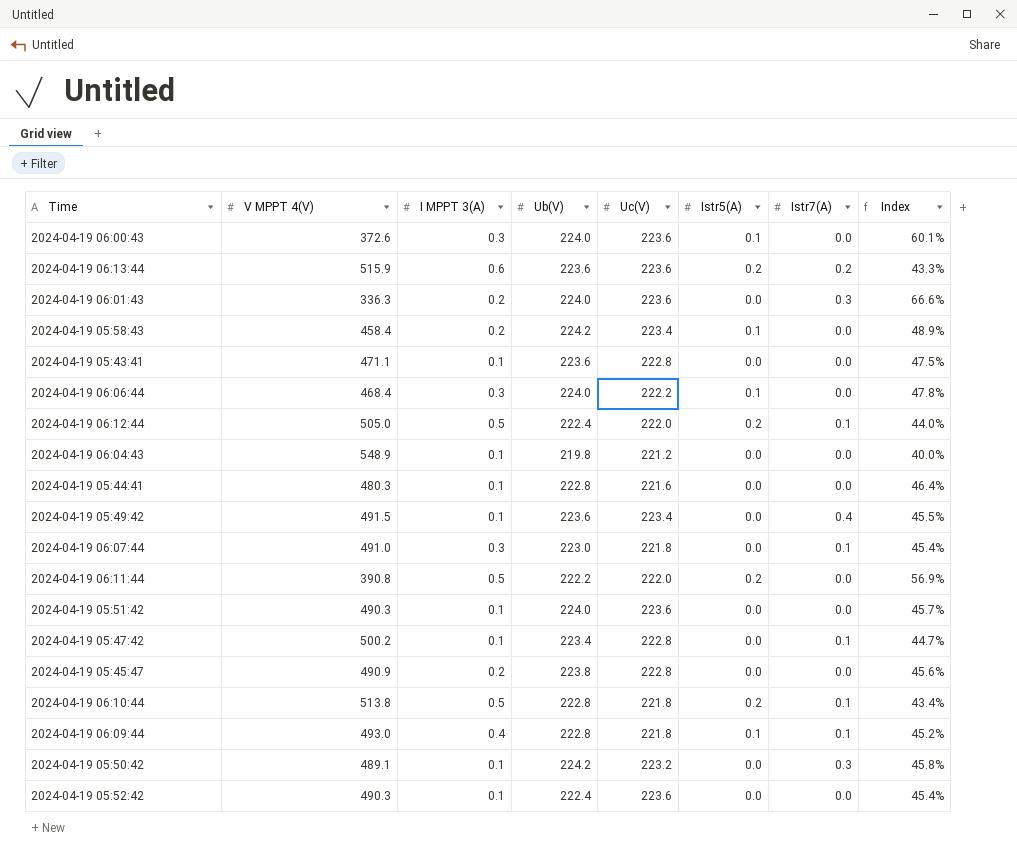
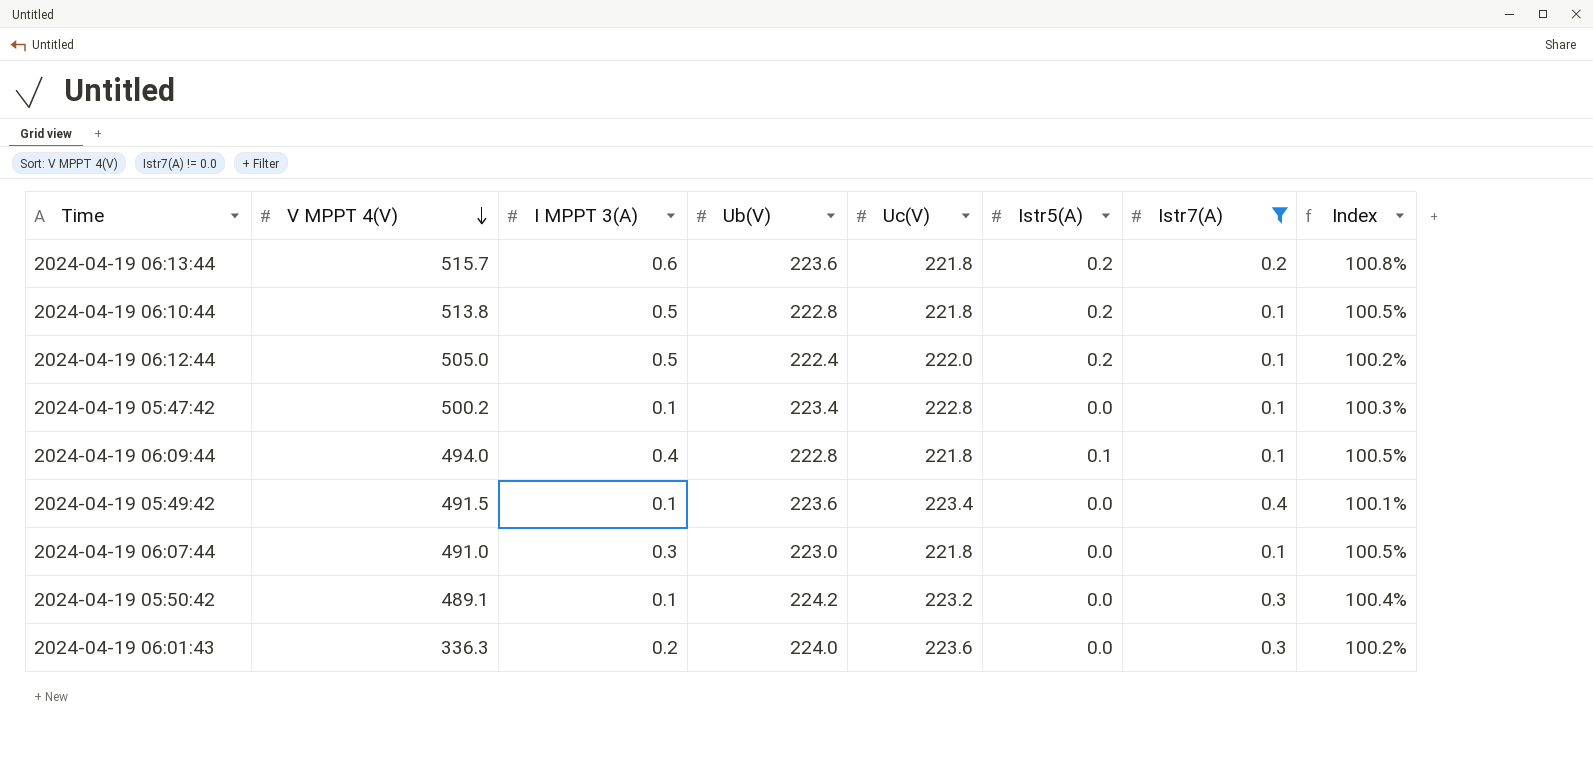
filter: none -> Istr7(A) != 0.0
row order: none -> V MPPT 4(V) descending
column Index | formula: [Ub(V)] / [V MPPT 4(V)] -> [Ub(V)] / [Uc(V)]
2024-04-19 06:13:44 | V MPPT 4(V): 515.9 -> 515.7
2024-04-19 06:13:44 | Uc(V): 223.6 -> 221.8
2024-04-19 06:09:44 | V MPPT 4(V): 493.0 -> 494.0

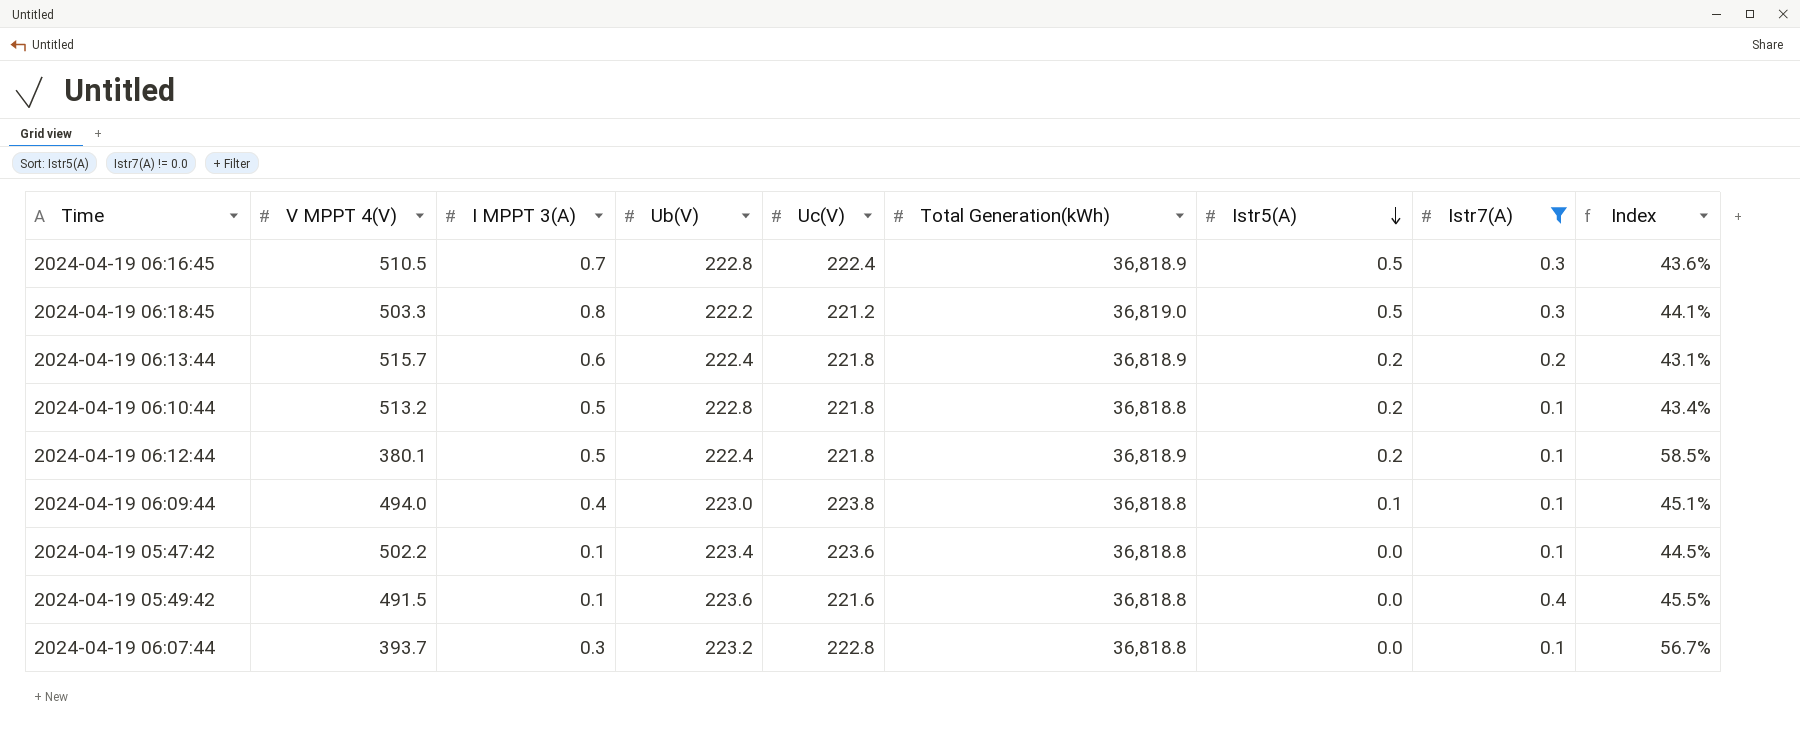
row order: V MPPT 4(V) descending -> Istr5(A) descending
column Total Generation(kWh) | position: none -> 6
column Index | formula: [Ub(V)] / [Uc(V)] -> [Ub(V)] / [V MPPT 4(V)]
row 2024-04-19 05:50:42: 489.1 | 0.1 | 224.2 | 223.2 | 0.0 | 0.3 | 100.4% -> none
row 2024-04-19 06:01:43: 336.3 | 0.2 | 224.0 | 223.6 | 0.0 | 0.3 | 100.2% -> none
row 2024-04-19 06:16:45: none -> 510.5 | 0.7 | 222.8 | 222.4 | 36,818.9 | 0.5 | 0.3 | 43.6%
row 2024-04-19 06:18:45: none -> 503.3 | 0.8 | 222.2 | 221.2 | 36,819.0 | 0.5 | 0.3 | 44.1%
2024-04-19 06:13:44 | Ub(V): 223.6 -> 222.4
2024-04-19 06:10:44 | V MPPT 4(V): 513.8 -> 513.2
2024-04-19 06:12:44 | V MPPT 4(V): 505.0 -> 380.1
2024-04-19 06:12:44 | Uc(V): 222.0 -> 221.8
2024-04-19 06:09:44 | Ub(V): 222.8 -> 223.0
2024-04-19 06:09:44 | Uc(V): 221.8 -> 223.8
2024-04-19 05:47:42 | V MPPT 4(V): 500.2 -> 502.2
2024-04-19 05:47:42 | Uc(V): 222.8 -> 223.6
2024-04-19 05:49:42 | Uc(V): 223.4 -> 221.6
2024-04-19 06:07:44 | V MPPT 4(V): 491.0 -> 393.7
2024-04-19 06:07:44 | Ub(V): 223.0 -> 223.2
2024-04-19 06:07:44 | Uc(V): 221.8 -> 222.8

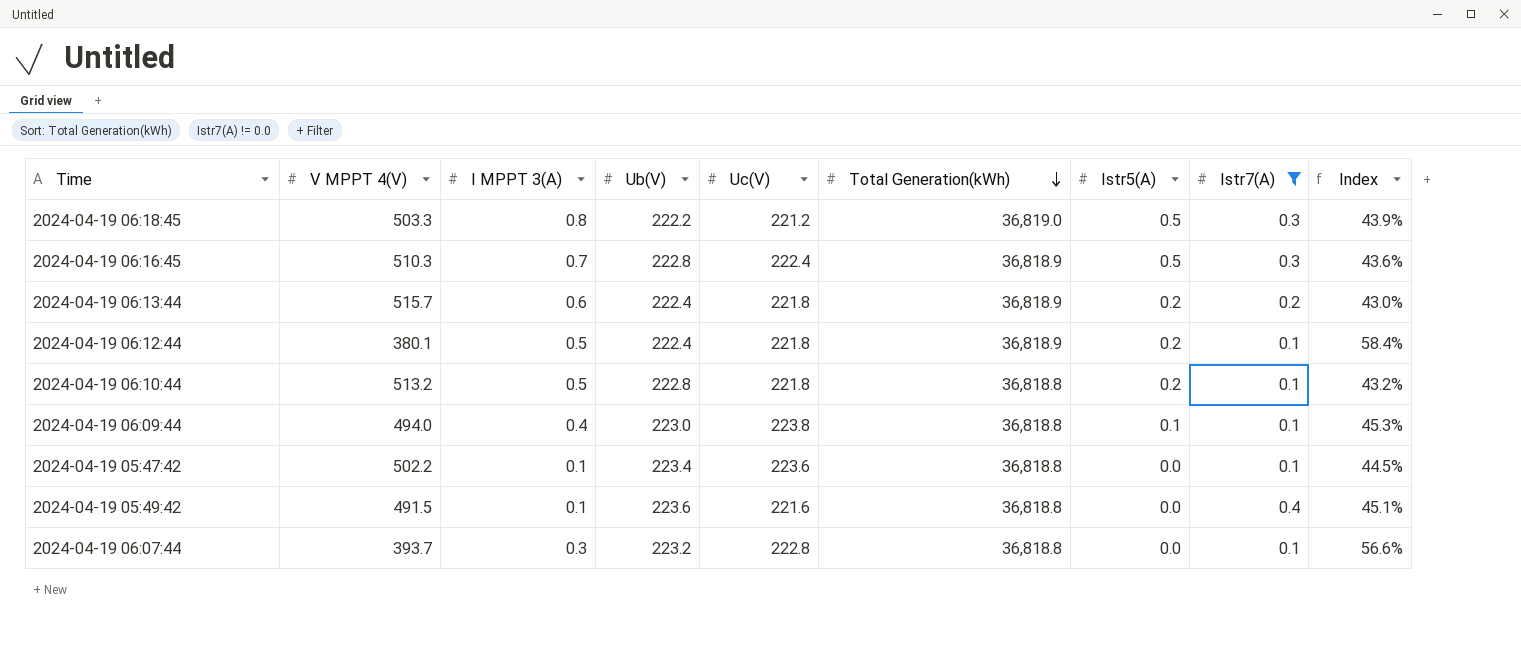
row order: Istr5(A) descending -> Total Generation(kWh) descending
column Index | formula: [Ub(V)] / [V MPPT 4(V)] -> [Uc(V)] / [V MPPT 4(V)]
2024-04-19 06:16:45 | V MPPT 4(V): 510.5 -> 510.3

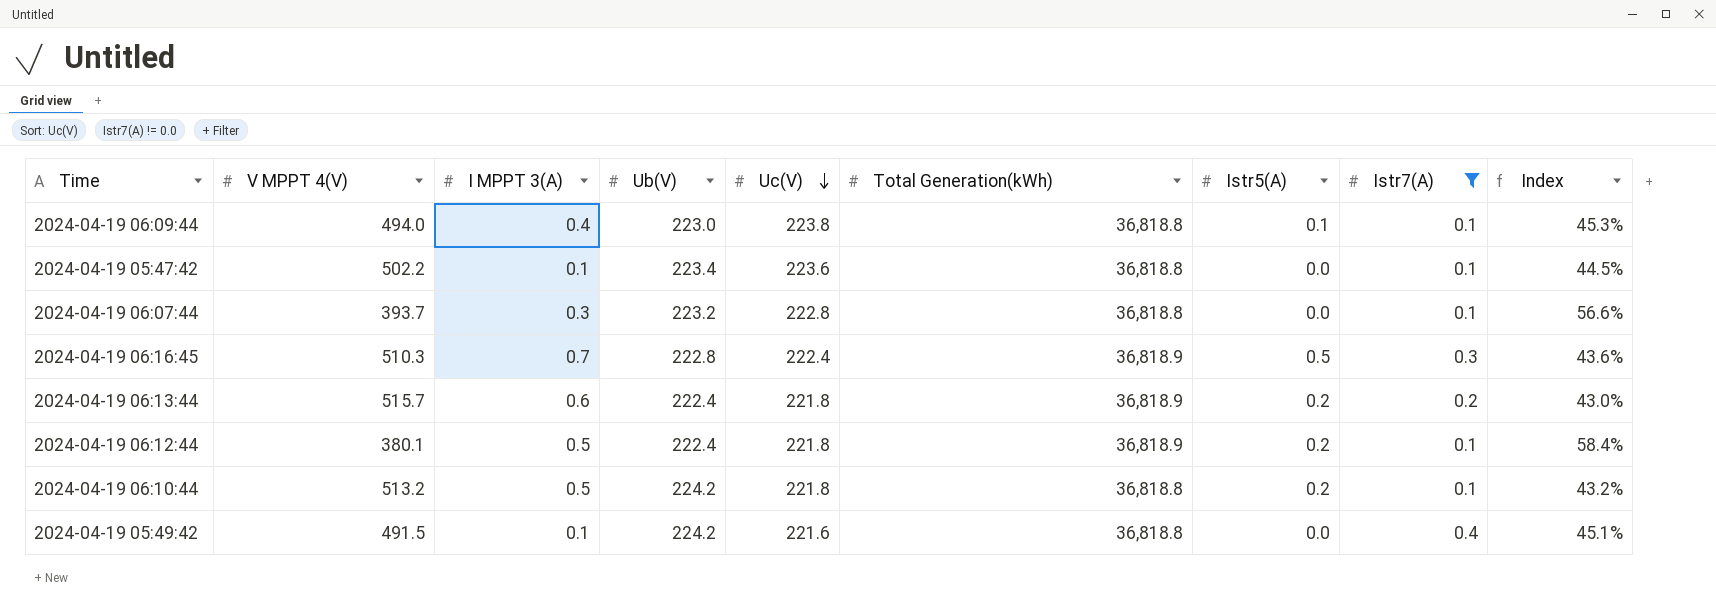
row order: Total Generation(kWh) descending -> Uc(V) descending
row 2024-04-19 06:18:45: 503.3 | 0.8 | 222.2 | 221.2 | 36,819.0 | 0.5 | 0.3 | 43.9% -> none
2024-04-19 06:10:44 | Ub(V): 222.8 -> 224.2
2024-04-19 05:49:42 | Ub(V): 223.6 -> 224.2

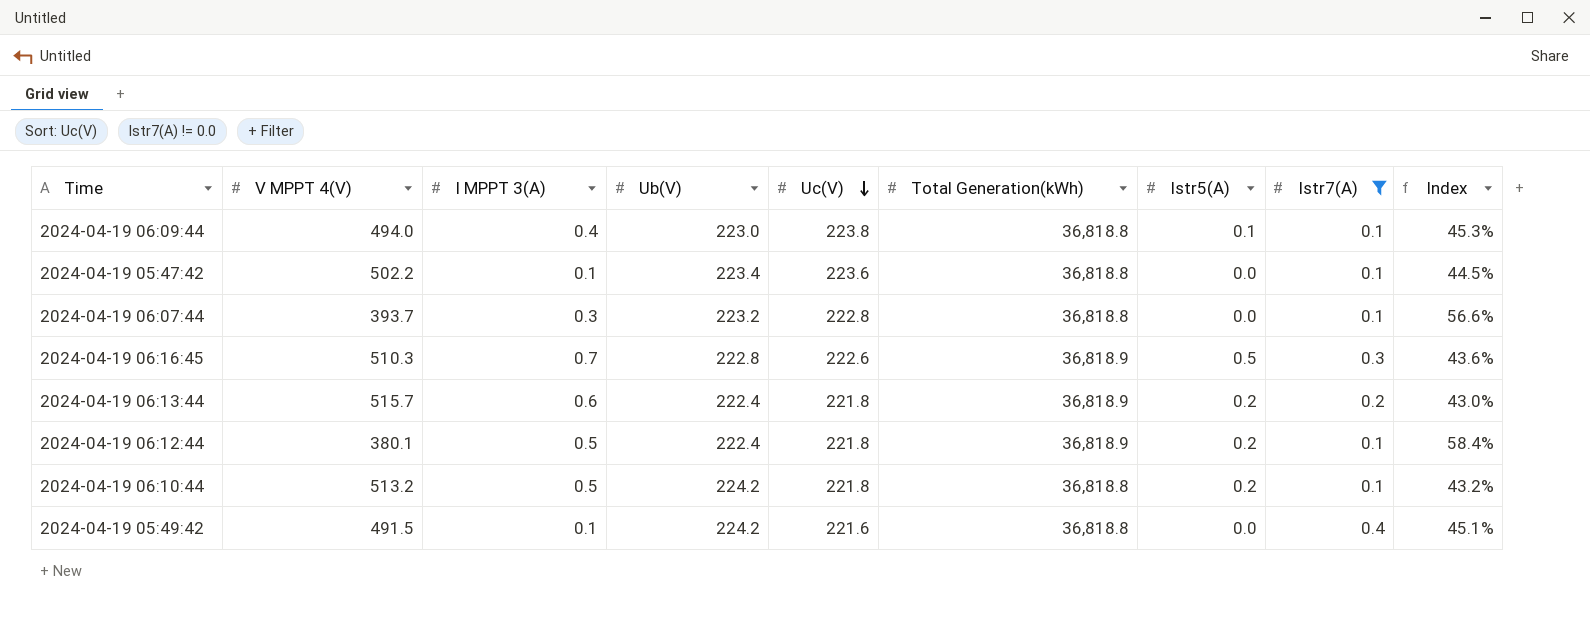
2024-04-19 06:16:45 | Uc(V): 222.4 -> 222.6

